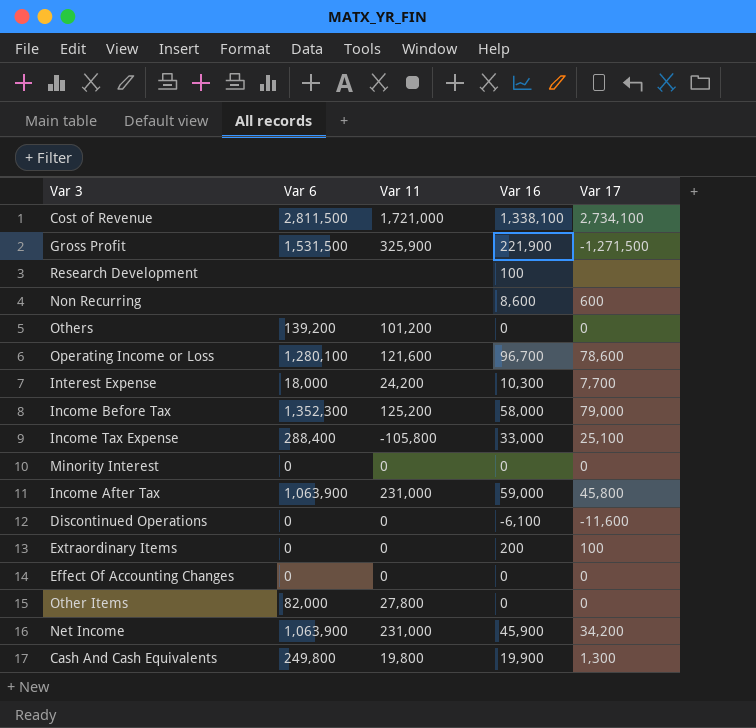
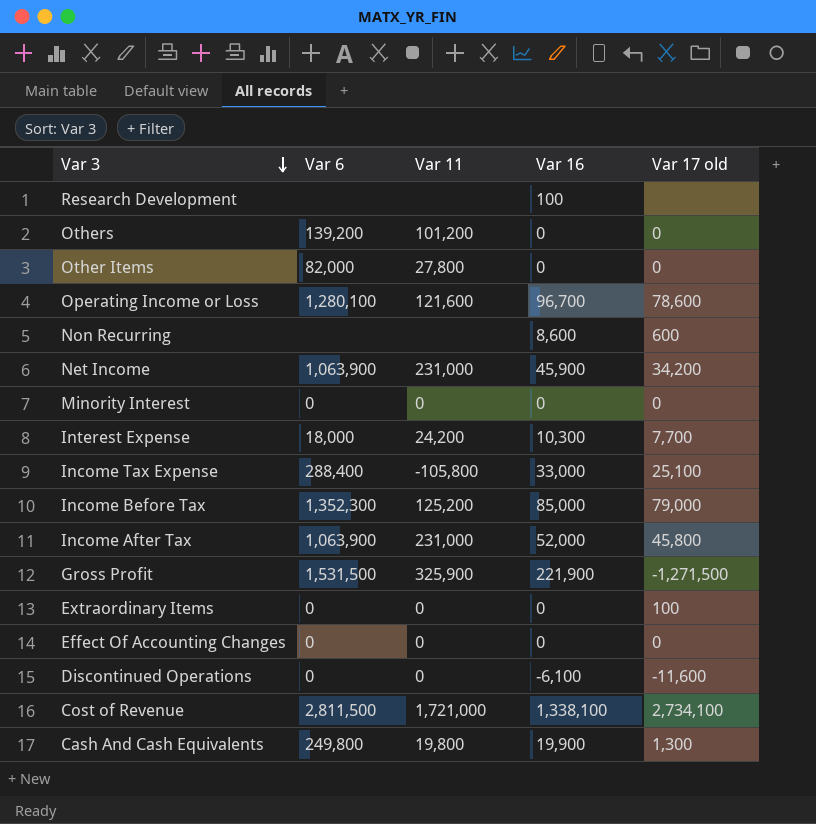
row order: none -> Var 3 descending
column name: Var 17 -> Var 17 old
Income Before Tax | Var 16: 58,000 -> 85,000
Income After Tax | Var 16: 59,000 -> 52,000
Extraordinary Items | Var 16: 200 -> 0

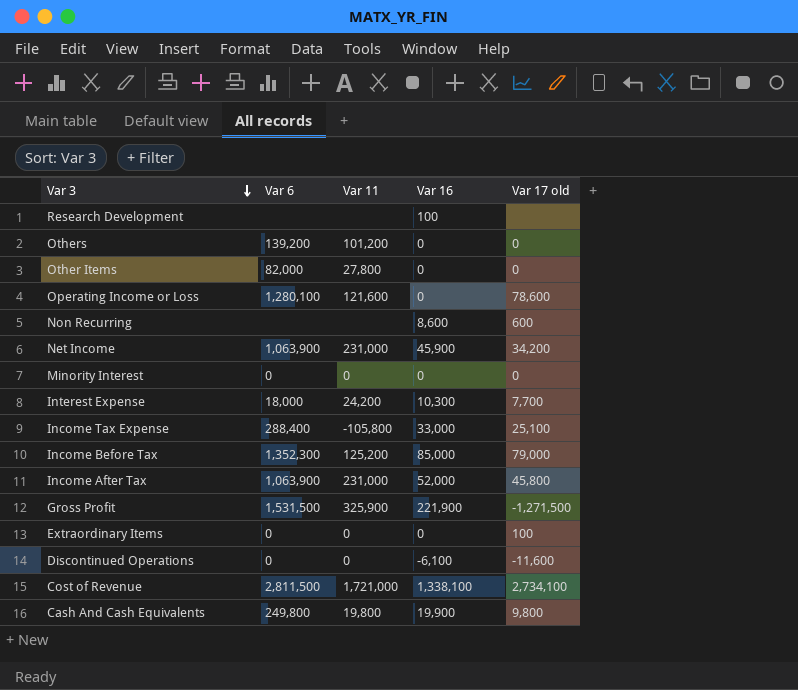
row Effect Of Accounting Changes: 0 | 0 | 0 | 0 -> none
Operating Income or Loss | Var 16: 96,700 -> 0
Cash And Cash Equivalents | Var 17 old: 1,300 -> 9,800

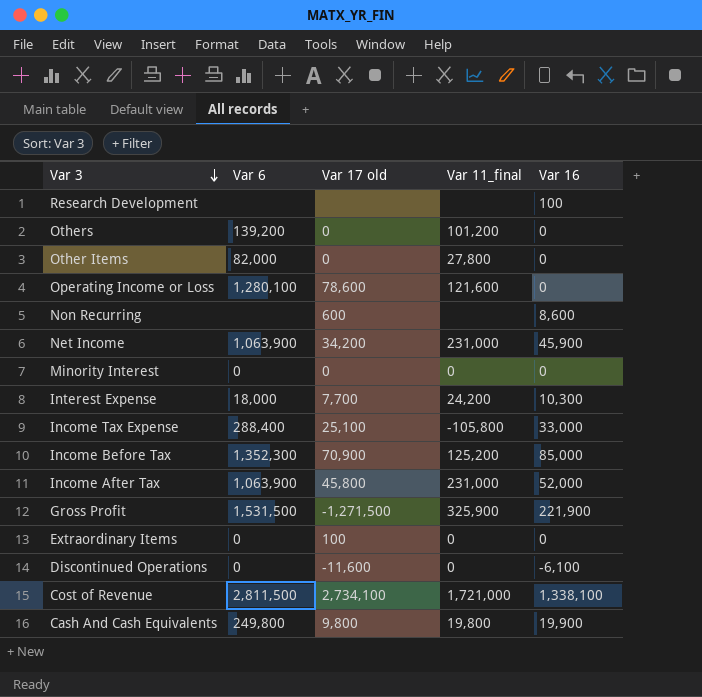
column Var 17 old | position: 5 -> 3
column name: Var 11 -> Var 11_final
Income Before Tax | Var 17 old: 79,000 -> 70,900

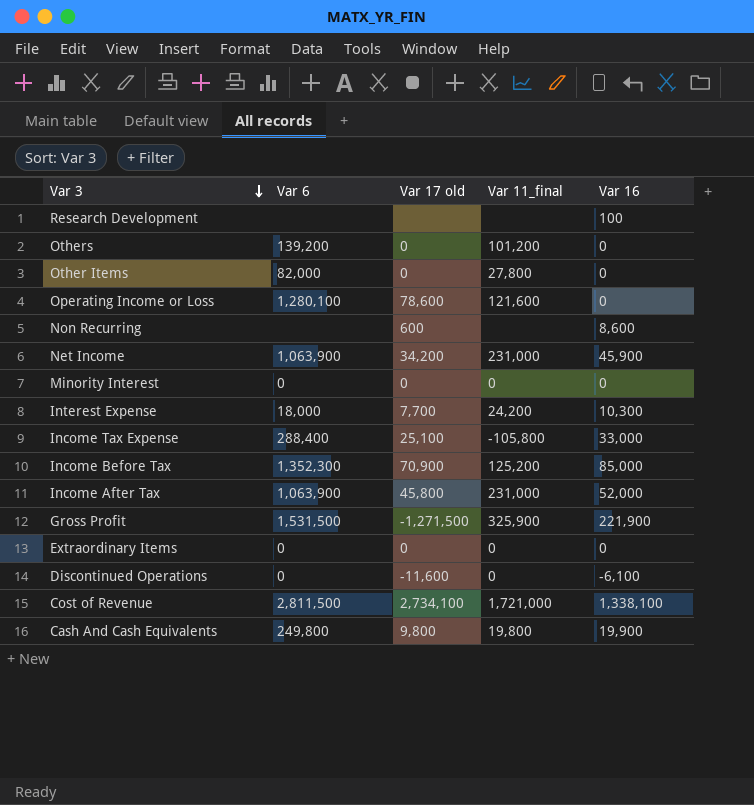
Extraordinary Items | Var 17 old: 100 -> 0

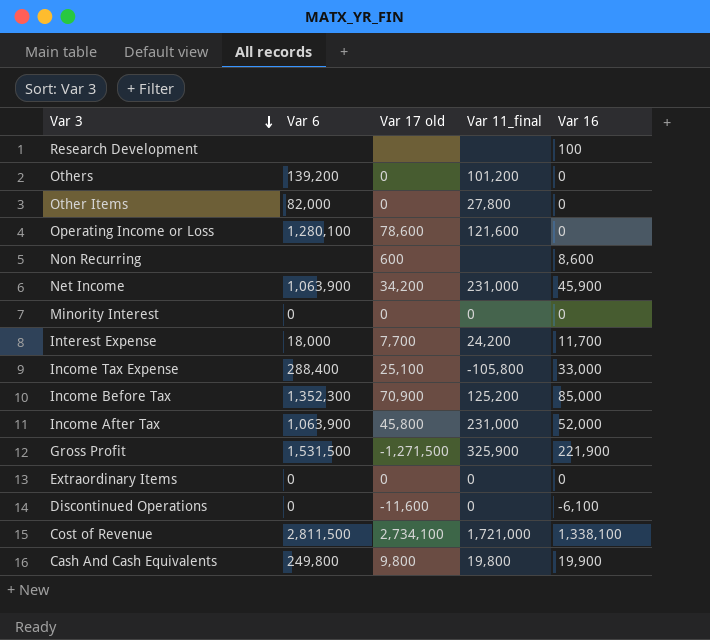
Interest Expense | Var 16: 10,300 -> 11,700

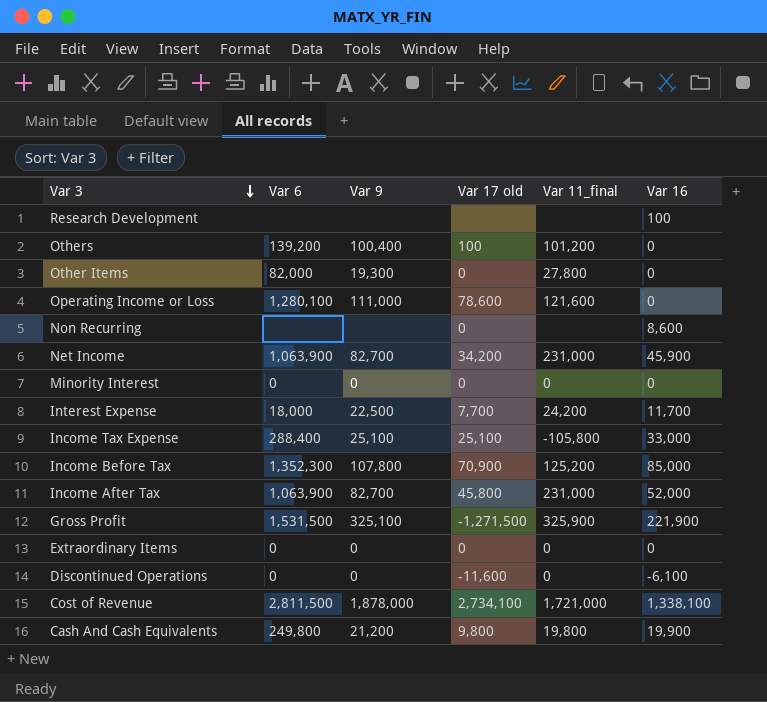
column Var 9 | position: none -> 3
Others | Var 17 old: 0 -> 100
Non Recurring | Var 17 old: 600 -> 0

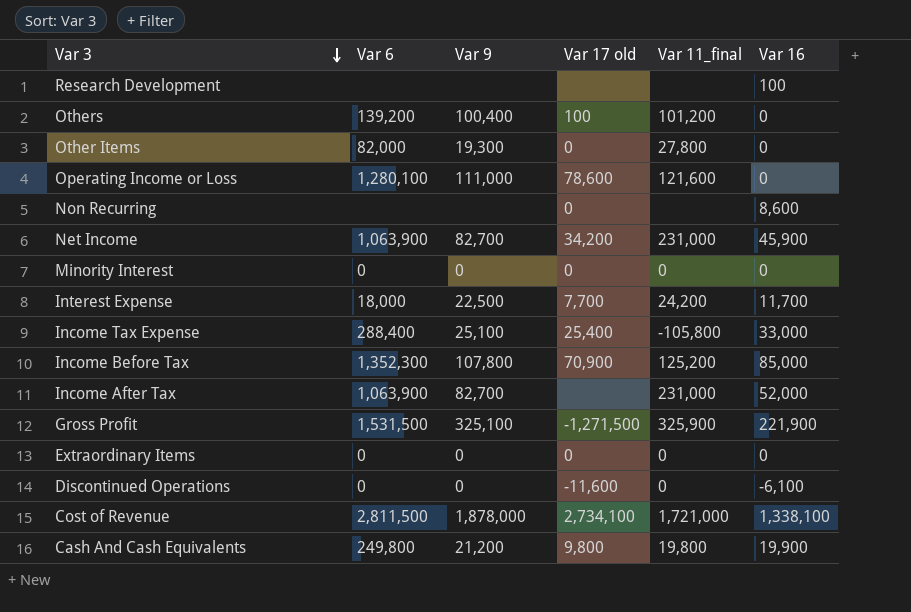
Income Tax Expense | Var 17 old: 25,100 -> 25,400
Income After Tax | Var 17 old: 45,800 -> none

